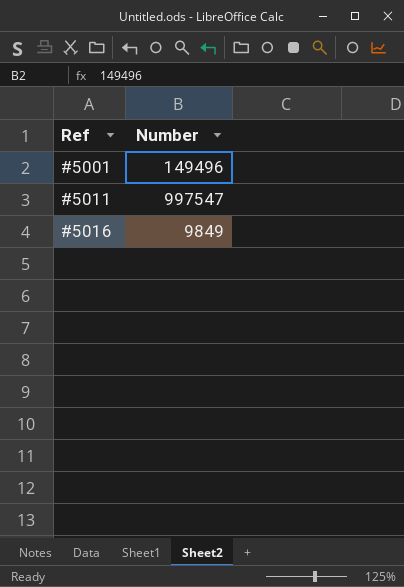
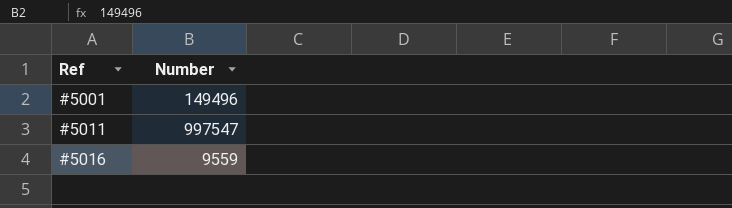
#5016 | Number: 9849 -> 9559

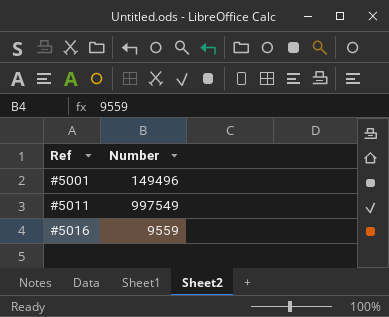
#5011 | Number: 997547 -> 997549

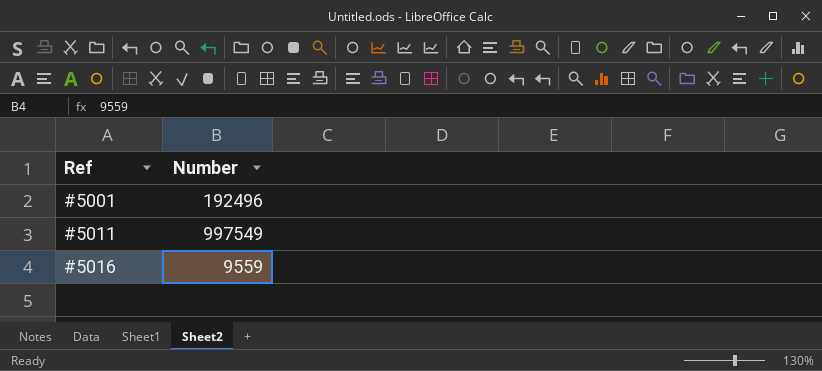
#5001 | Number: 149496 -> 192496

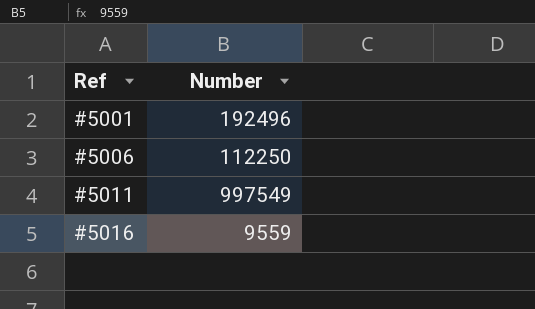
row #5006: none -> 112250

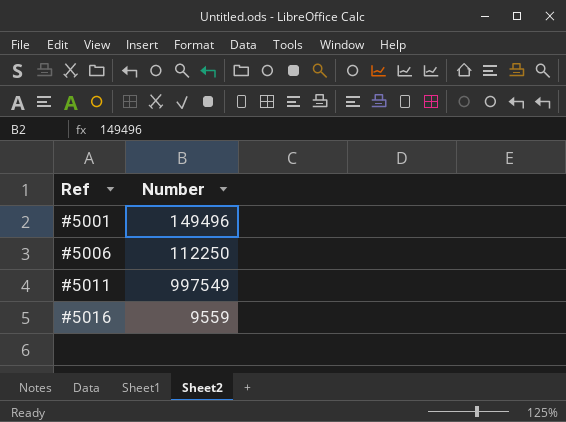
#5001 | Number: 192496 -> 149496

